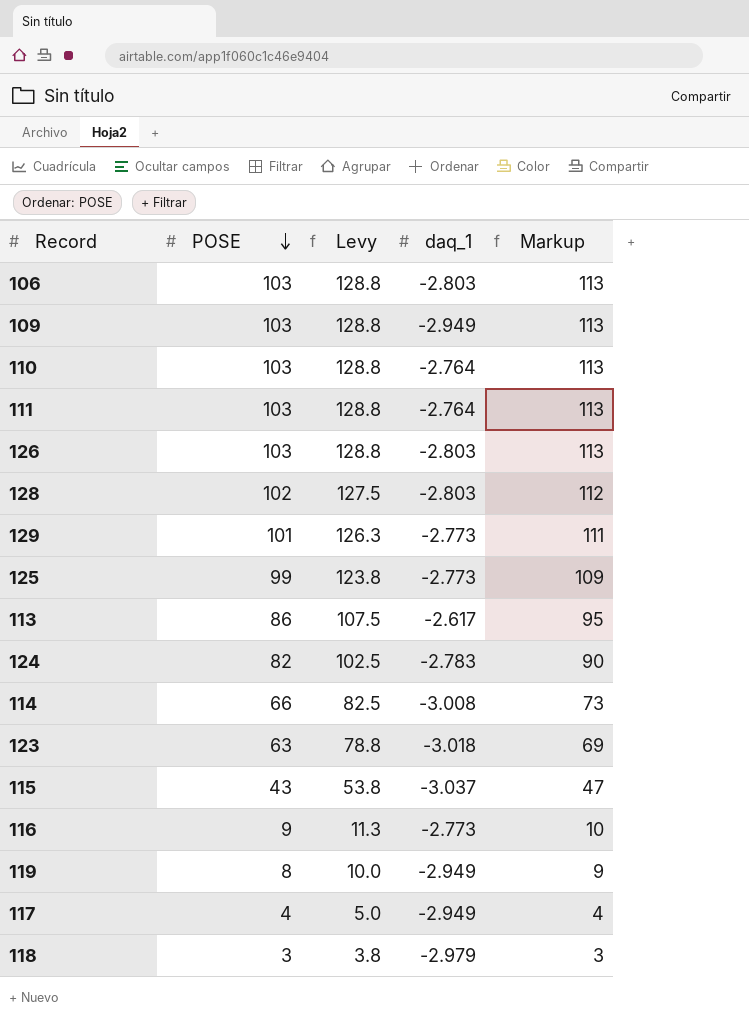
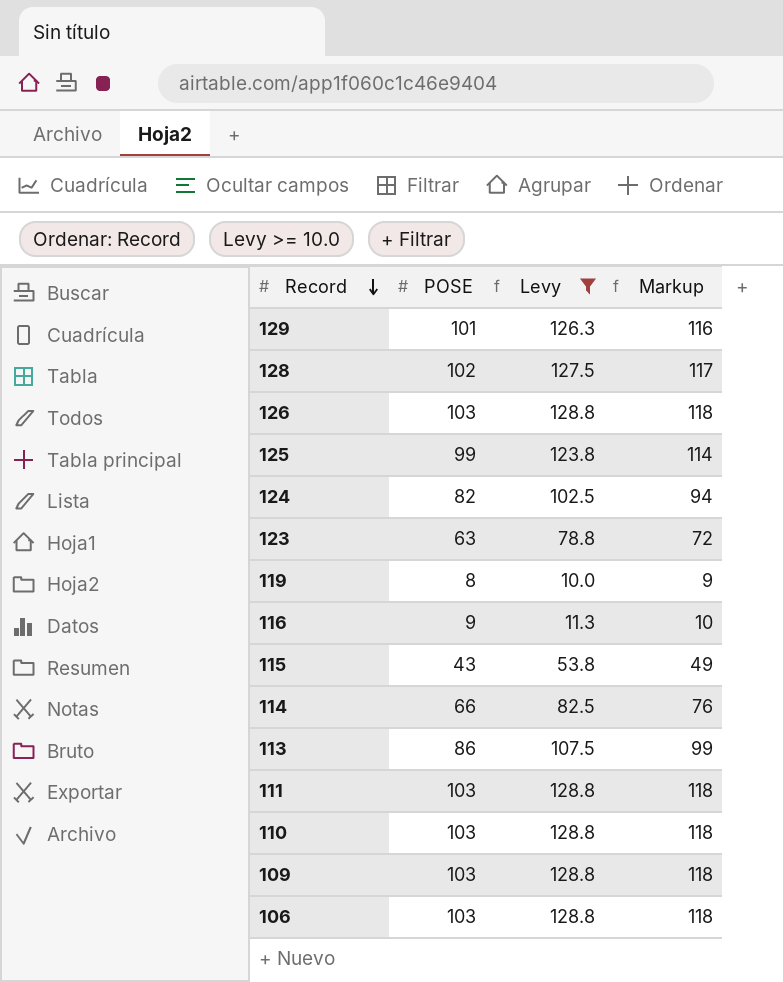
filter: none -> Levy >= 10.0
row order: POSE descending -> Record descending
column daq_1 | position: 4 -> none
column Markup | formula: [POSE] * 1.1 -> [POSE] * 1.15

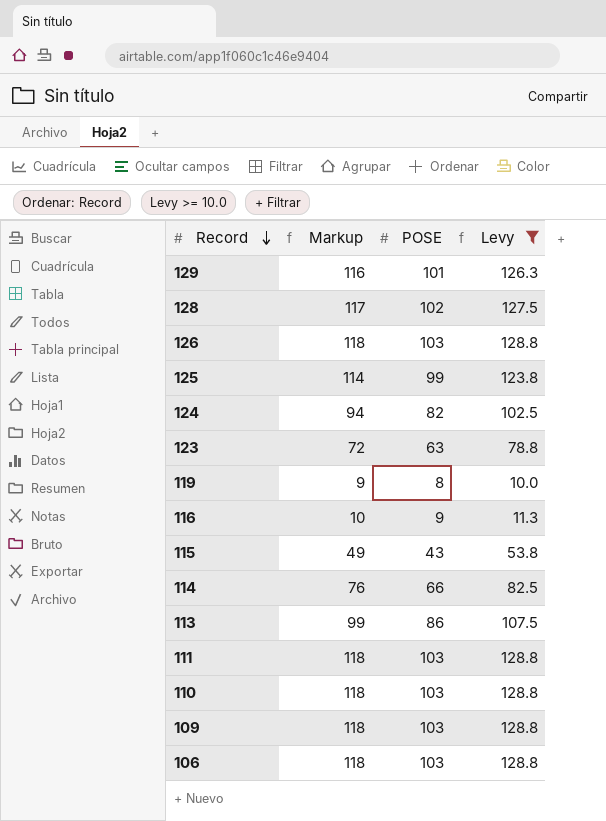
column Markup | position: 4 -> 2

